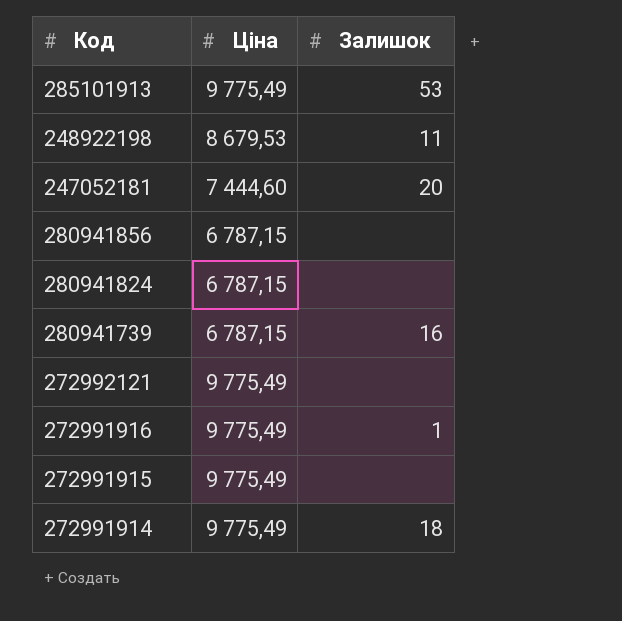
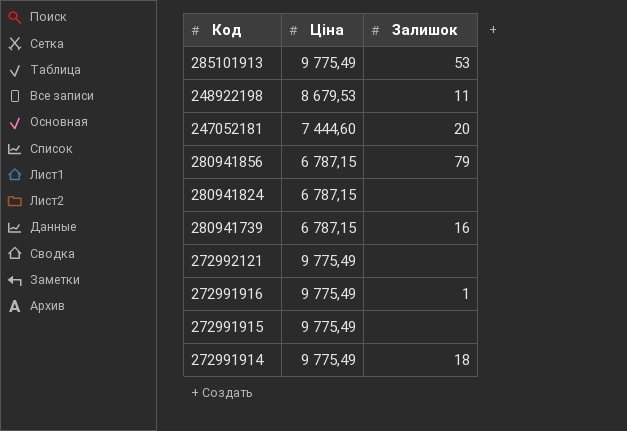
280941856 | Залишок: none -> 79

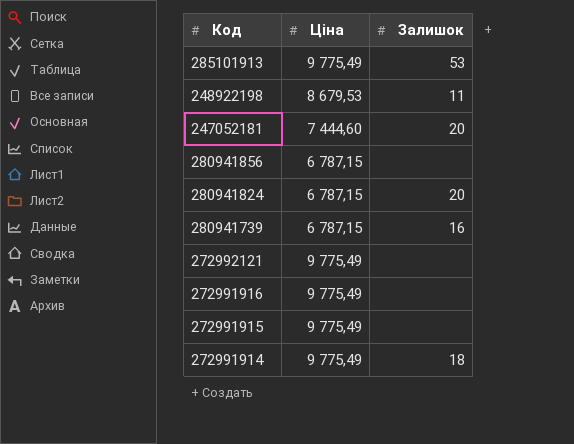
280941856 | Залишок: 79 -> none
280941824 | Залишок: none -> 20
272991916 | Залишок: 1 -> none

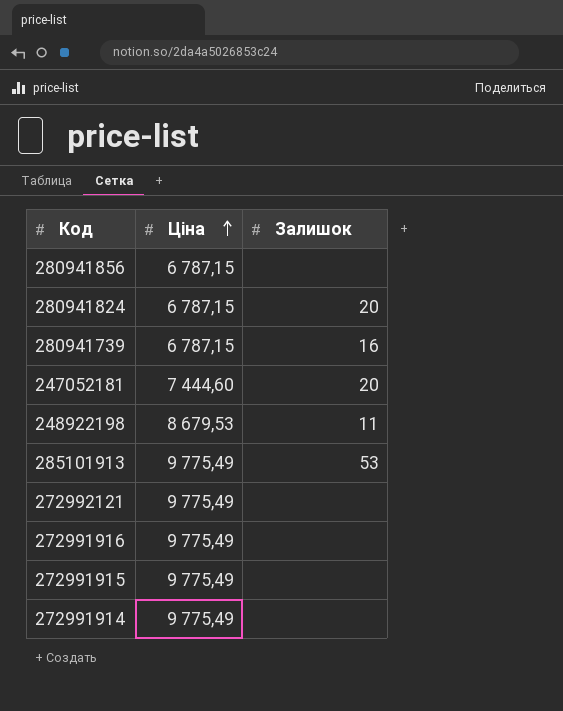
row order: none -> Ціна ascending
272991914 | Залишок: 18 -> none

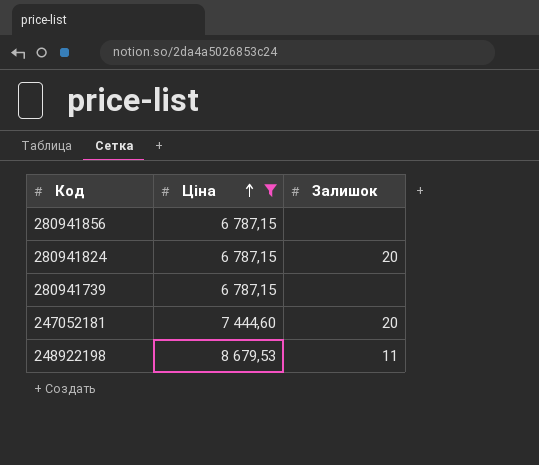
filter: none -> Ціна != 9 775,49
280941739 | Залишок: 16 -> none

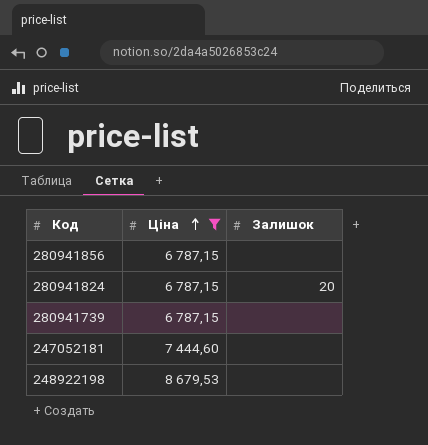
247052181 | Залишок: 20 -> none
248922198 | Залишок: 11 -> none

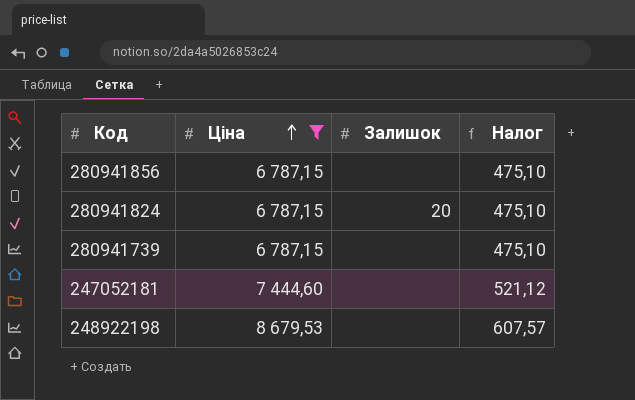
column Налог | formula: none -> [Ціна] * 0,07

